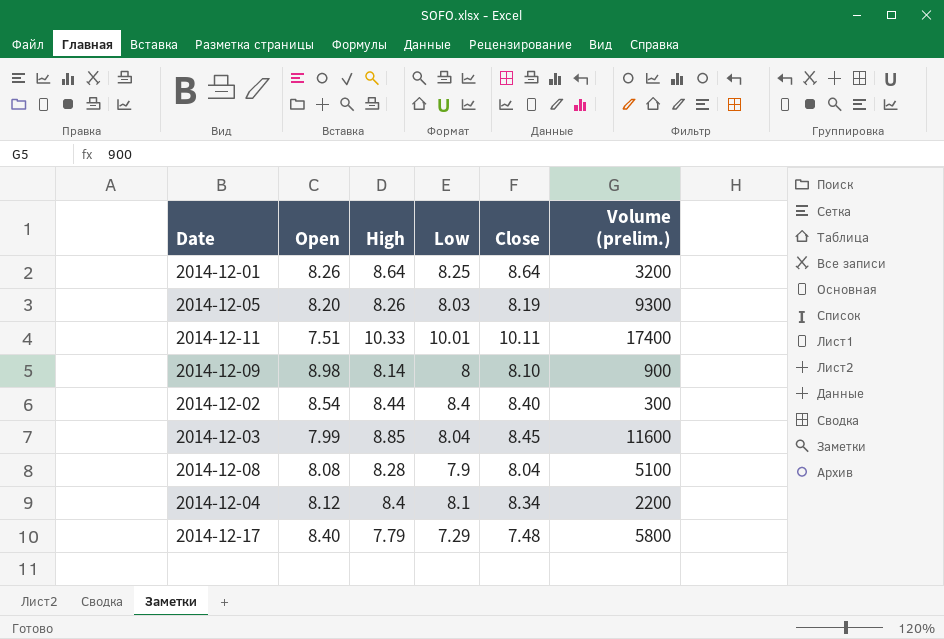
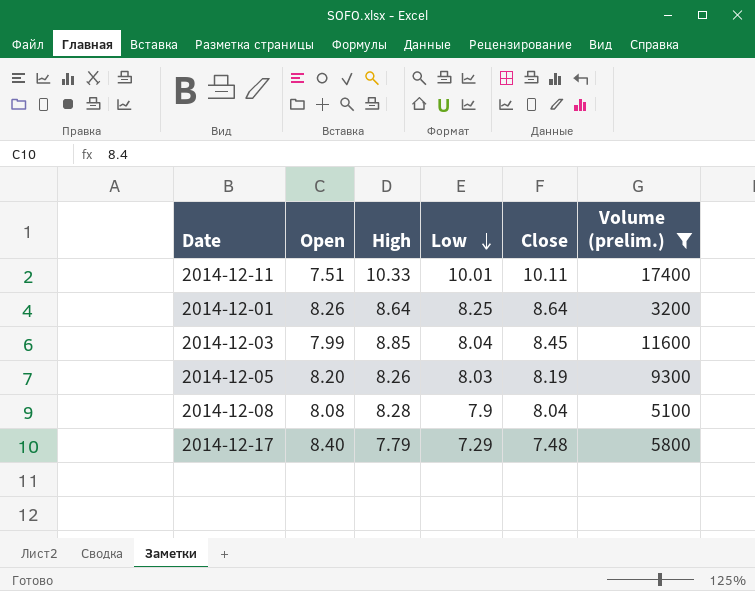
filter: none -> Volume (prelim.) >= 3200
row order: none -> Low descending

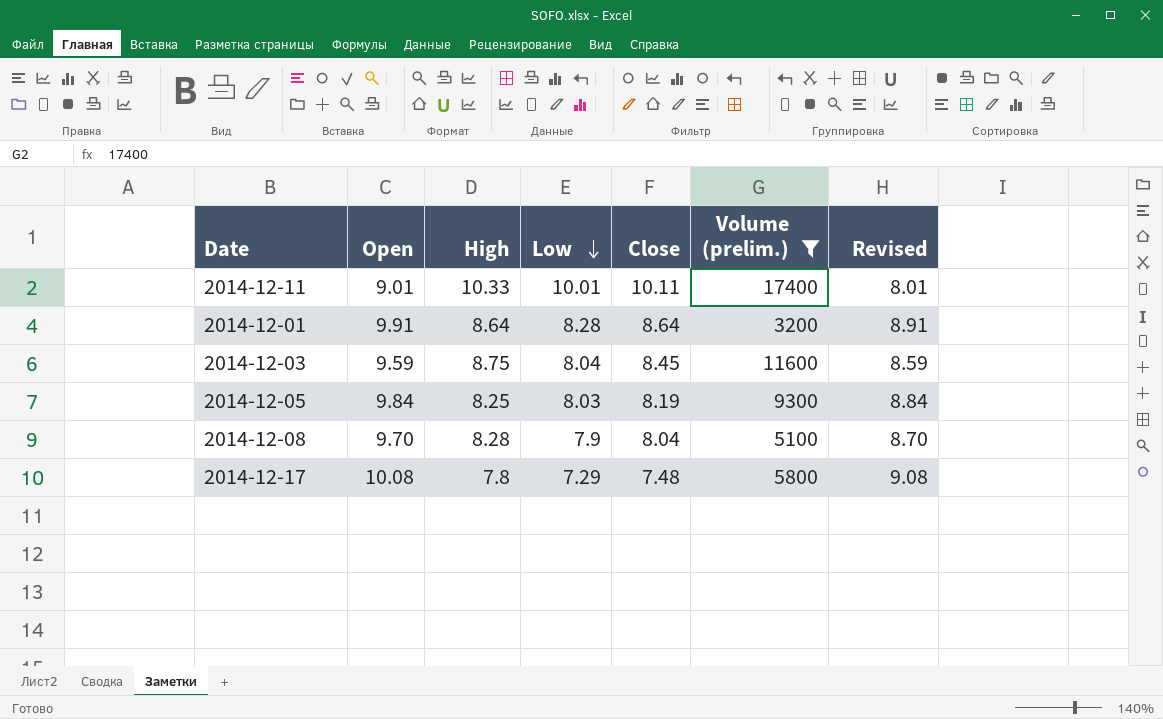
column Revised | formula: none -> [Open] - 1
2014-12-11 | Open: 7.51 -> 9.01
2014-12-01 | Open: 8.26 -> 9.91
2014-12-01 | Low: 8.25 -> 8.28
2014-12-03 | Open: 7.99 -> 9.59
2014-12-03 | High: 8.85 -> 8.75
2014-12-05 | Open: 8.20 -> 9.84
2014-12-05 | High: 8.26 -> 8.25
2014-12-08 | Open: 8.08 -> 9.70
2014-12-17 | Open: 8.40 -> 10.08
2014-12-17 | High: 7.79 -> 7.8

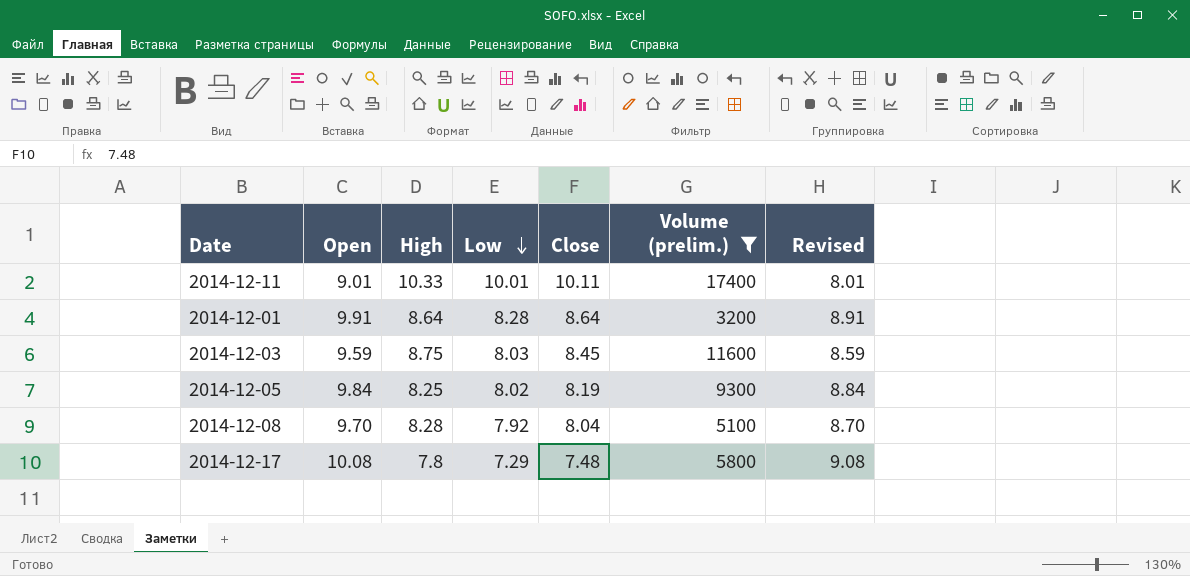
2014-12-03 | Low: 8.04 -> 8.03
2014-12-05 | Low: 8.03 -> 8.02
2014-12-08 | Low: 7.9 -> 7.92

